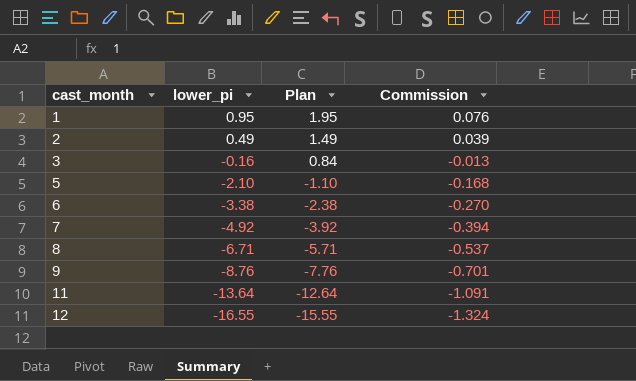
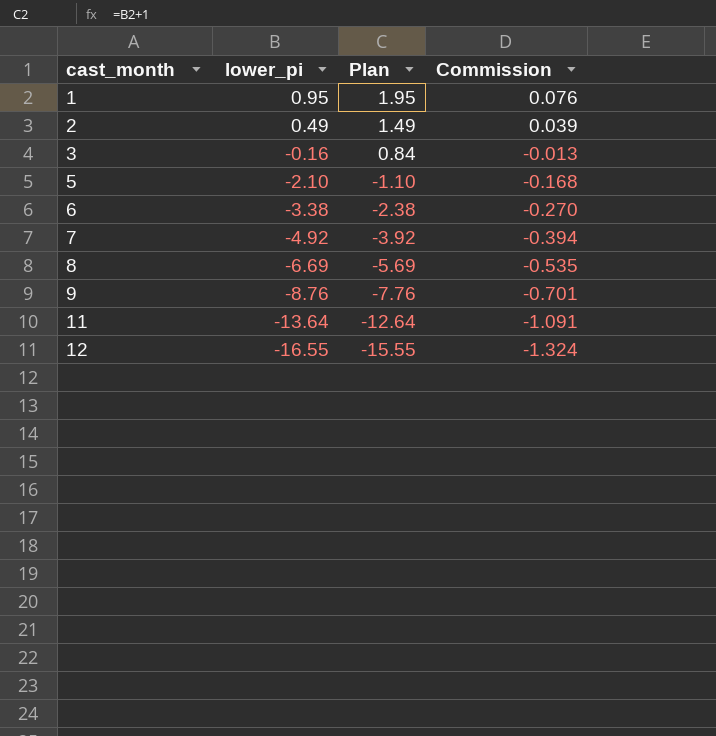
8 | lower_pi: -6.71 -> -6.69
8 | Plan: -5.71 -> -5.69
8 | Commission: -0.537 -> -0.535

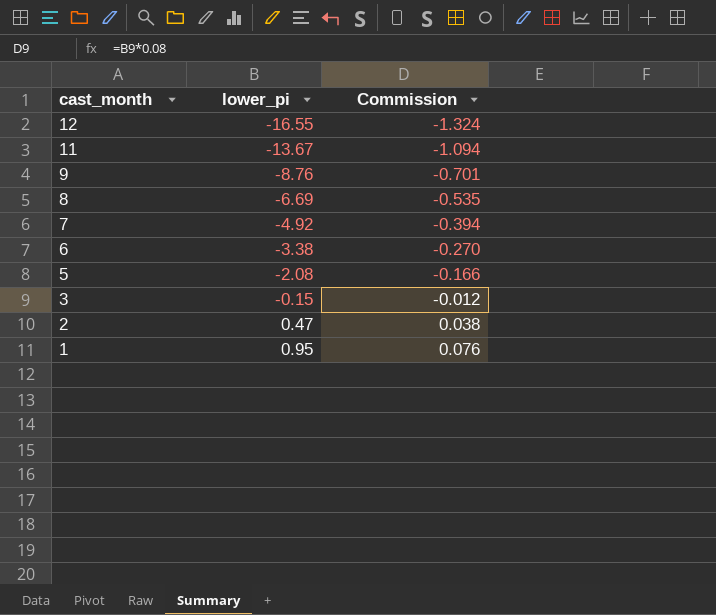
row order: cast_month ascending -> cast_month descending
column Plan | formula: [lower_pi] + 1 -> none
11 | lower_pi: -13.64 -> -13.67
11 | Commission: -1.091 -> -1.094
5 | lower_pi: -2.10 -> -2.08
5 | Commission: -0.168 -> -0.166
3 | lower_pi: -0.16 -> -0.15
3 | Commission: -0.013 -> -0.012
2 | lower_pi: 0.49 -> 0.47
2 | Commission: 0.039 -> 0.038

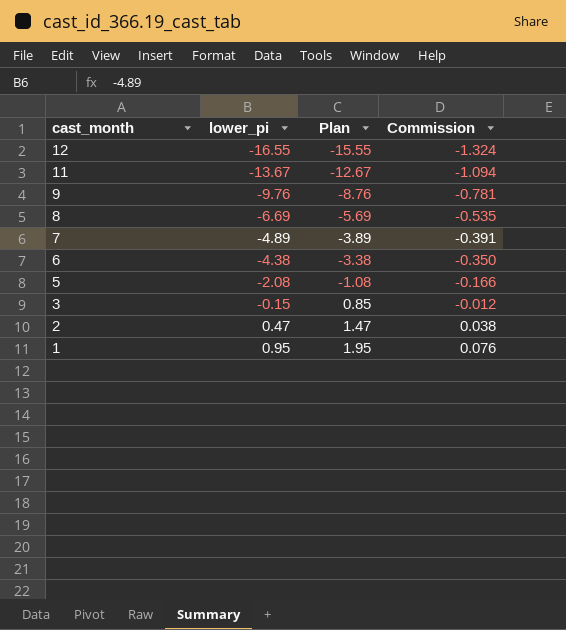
column Plan | formula: none -> [lower_pi] + 1
9 | lower_pi: -8.76 -> -9.76
9 | Commission: -0.701 -> -0.781
7 | lower_pi: -4.92 -> -4.89
7 | Commission: -0.394 -> -0.391
6 | lower_pi: -3.38 -> -4.38
6 | Commission: -0.270 -> -0.350

